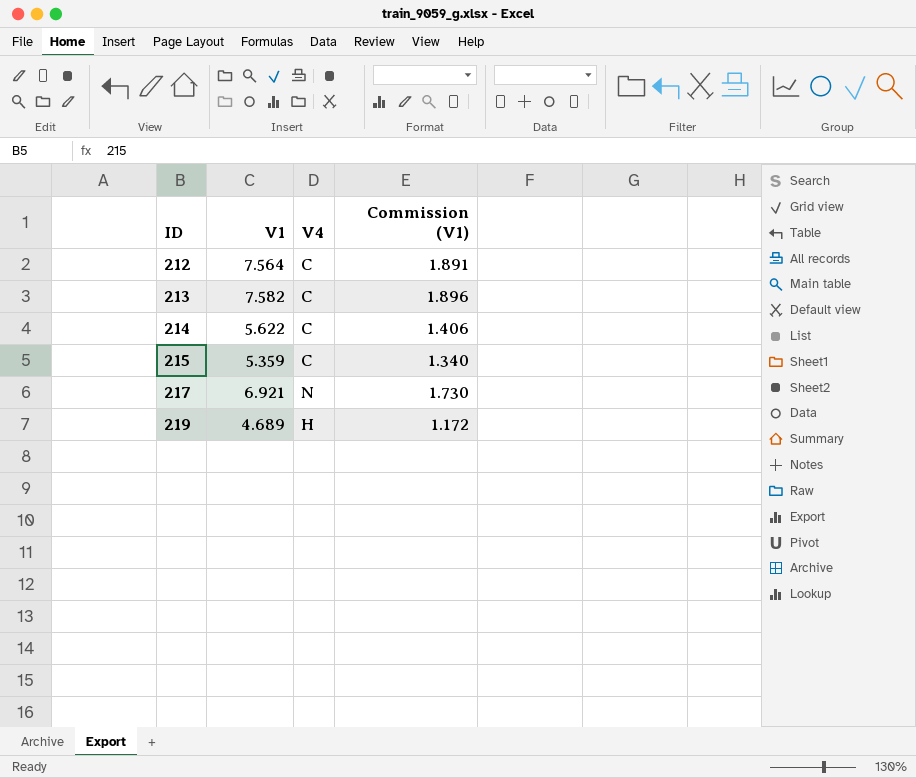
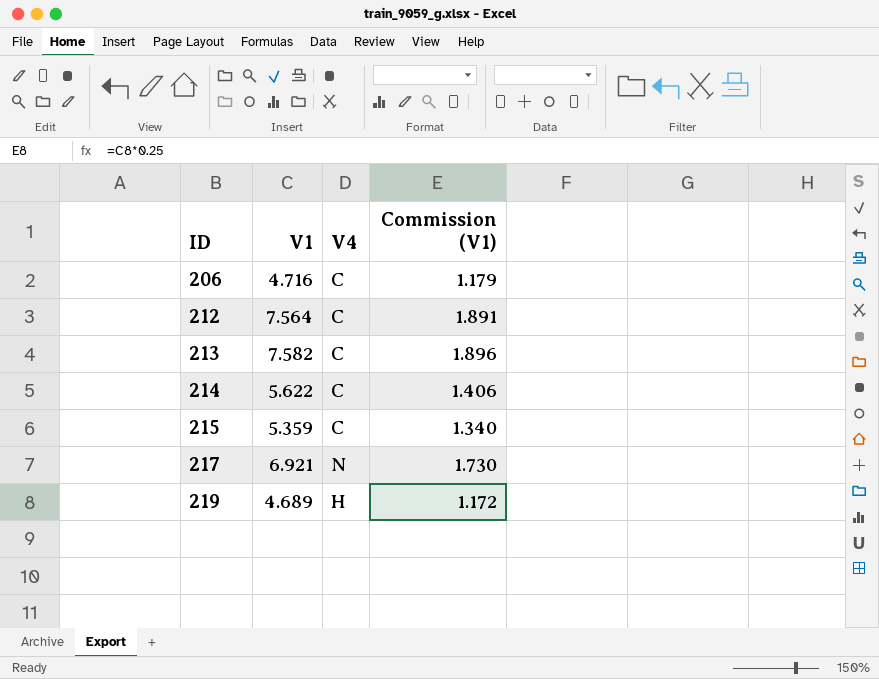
row 206: none -> 4.716 | C | 1.179

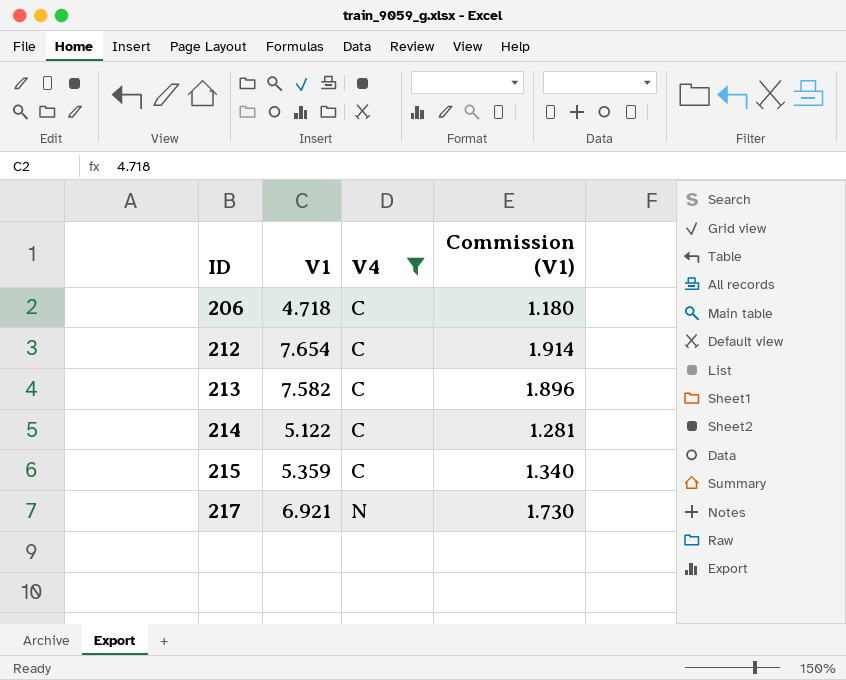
filter: none -> V4 != H
206 | V1: 4.716 -> 4.718
206 | Commission (V1): 1.179 -> 1.180
212 | V1: 7.564 -> 7.654
212 | Commission (V1): 1.891 -> 1.914
214 | V1: 5.622 -> 5.122
214 | Commission (V1): 1.406 -> 1.281

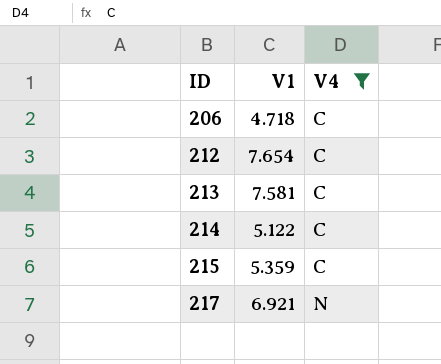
column Commission (V1) | formula: [V1] * 0.25 -> none
213 | V1: 7.582 -> 7.581

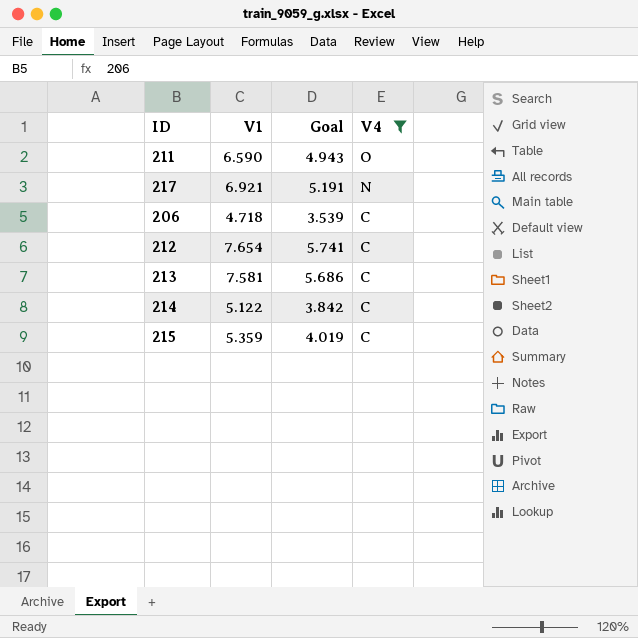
row order: ID ascending -> V4 descending
column Goal | formula: none -> [V1] * 0.75
row 211: none -> 6.590 | 4.943 | O

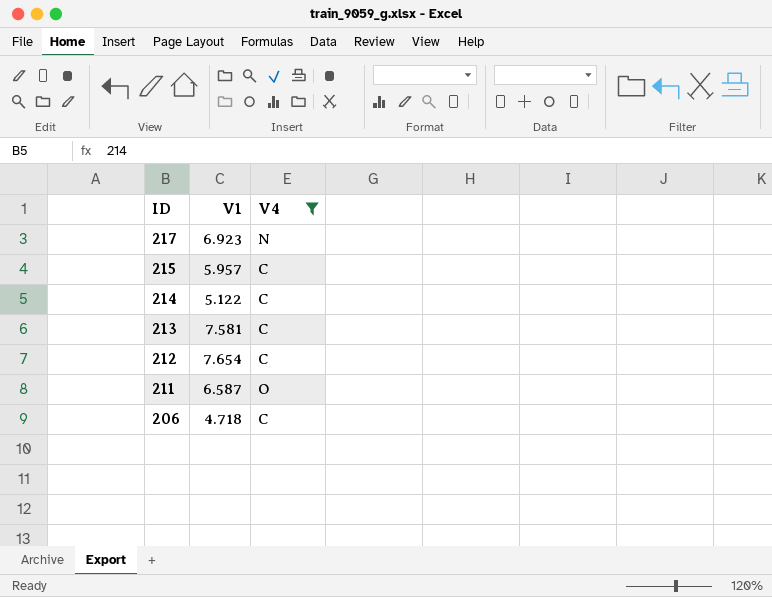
row order: V4 descending -> ID descending
column Goal | formula: [V1] * 0.75 -> none
217 | V1: 6.921 -> 6.923
215 | V1: 5.359 -> 5.957
211 | V1: 6.590 -> 6.587

